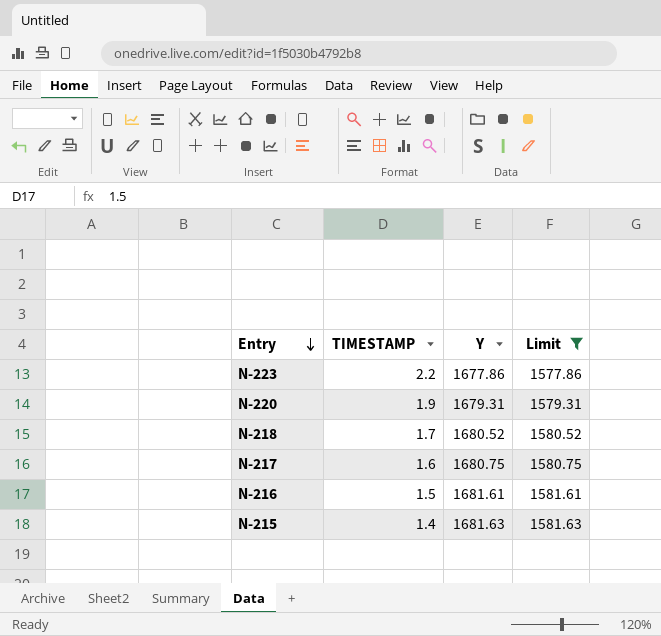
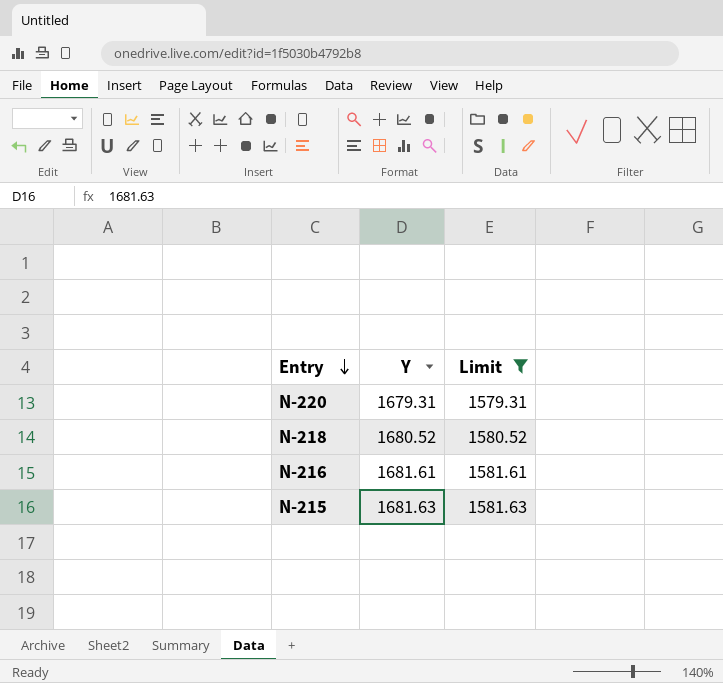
column TIMESTAMP | position: 2 -> none
row N-223: 2.2 | 1677.86 | 1577.86 -> none
row N-217: 1.6 | 1680.75 | 1580.75 -> none

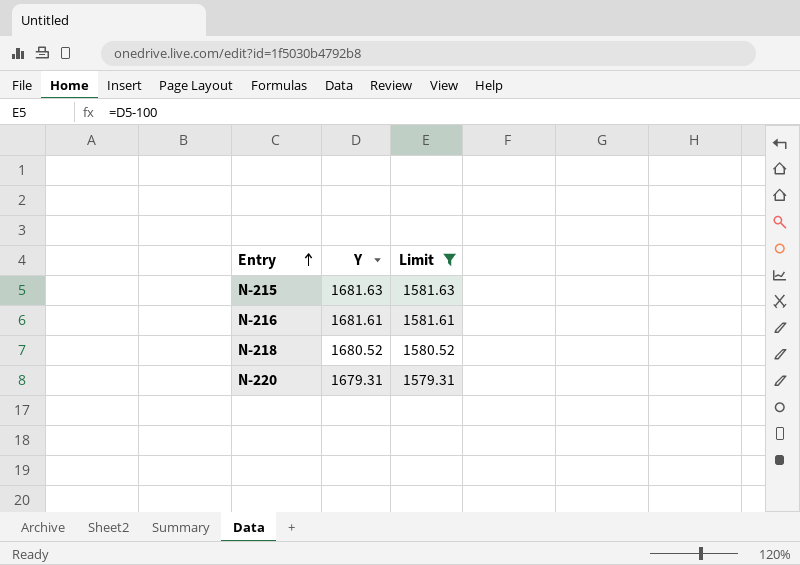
row order: Entry descending -> Entry ascending

